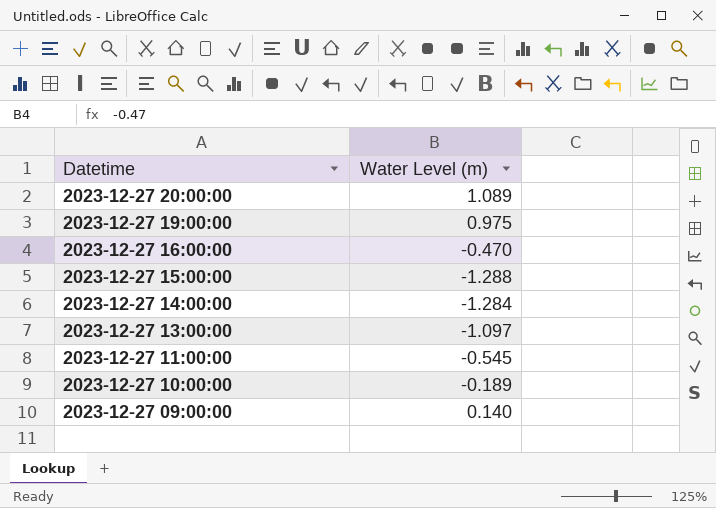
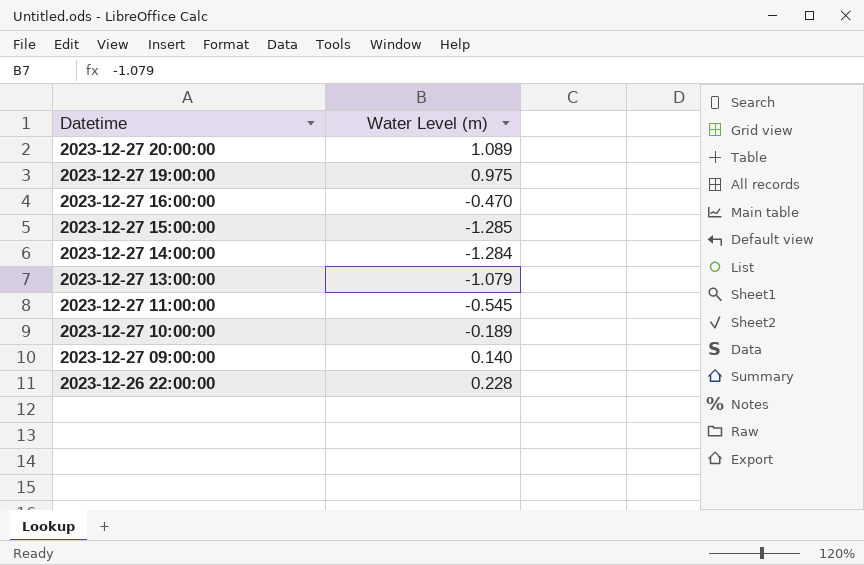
2023-12-27 15:00:00 | Water Level (m): -1.288 -> -1.285
2023-12-27 13:00:00 | Water Level (m): -1.097 -> -1.079
row 2023-12-26 22:00:00: none -> 0.228

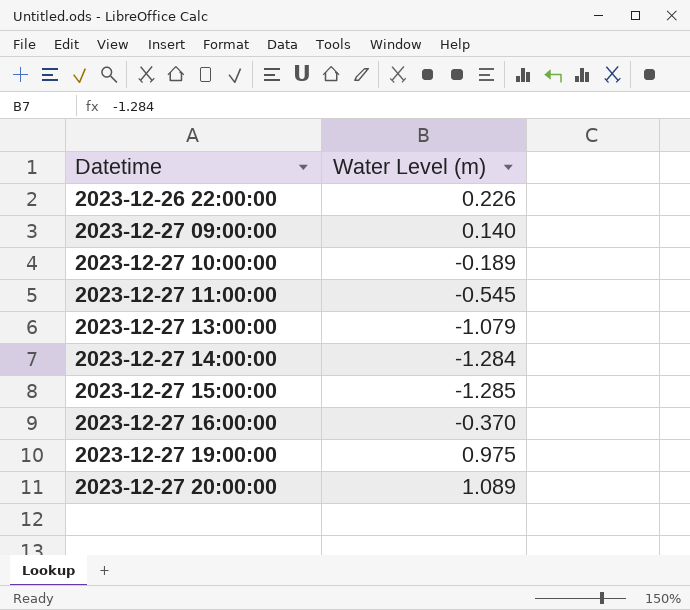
row order: Datetime descending -> Datetime ascending
2023-12-26 22:00:00 | Water Level (m): 0.228 -> 0.226
2023-12-27 16:00:00 | Water Level (m): -0.470 -> -0.370

